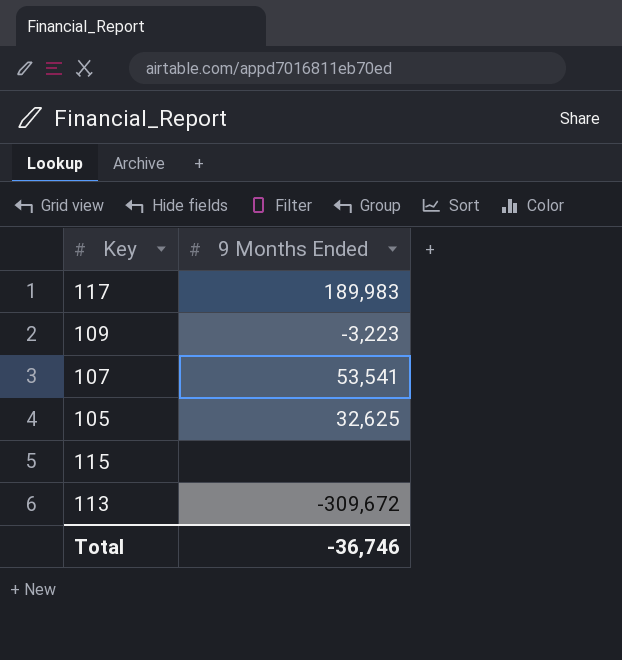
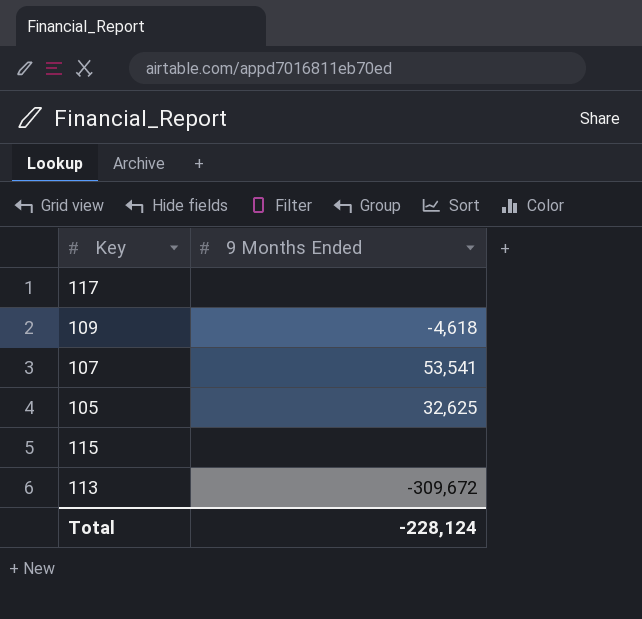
117 | 9 Months Ended: 189,983 -> none
109 | 9 Months Ended: -3,223 -> -4,618
Total | 9 Months Ended: -36,746 -> -228,124

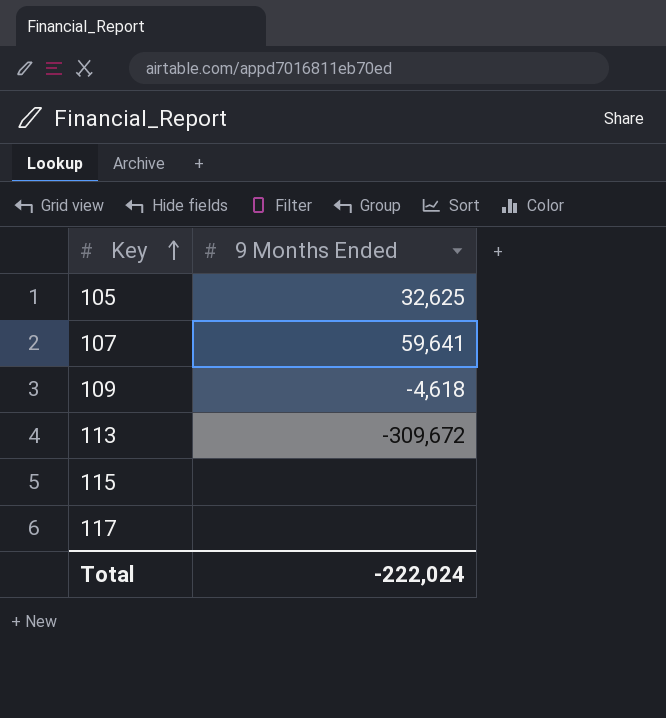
row order: none -> Key ascending
107 | 9 Months Ended: 53,541 -> 59,641
Total | 9 Months Ended: -228,124 -> -222,024

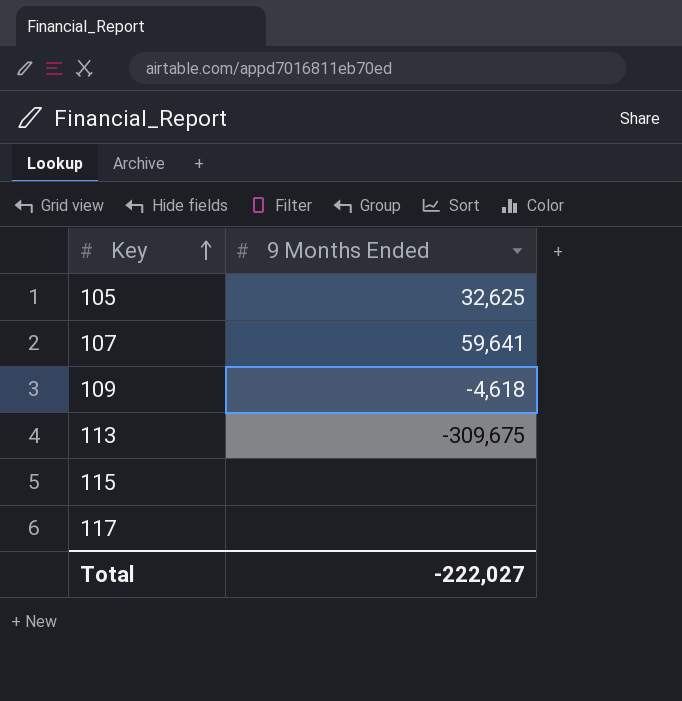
113 | 9 Months Ended: -309,672 -> -309,675
Total | 9 Months Ended: -222,024 -> -222,027

